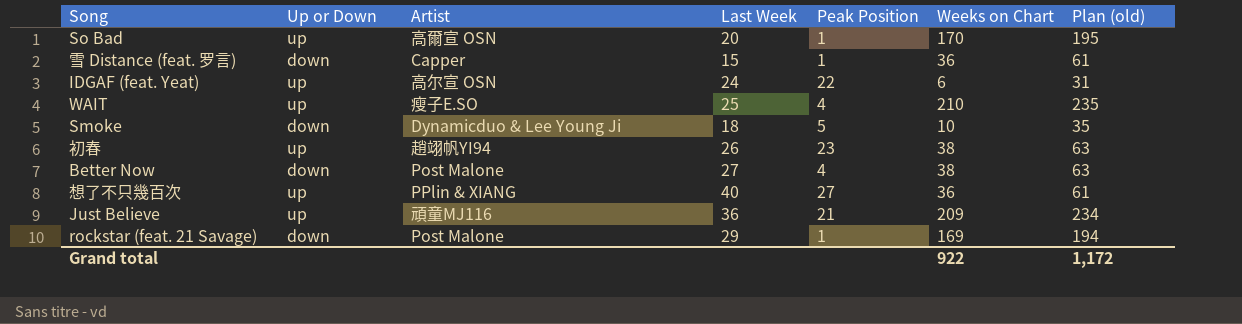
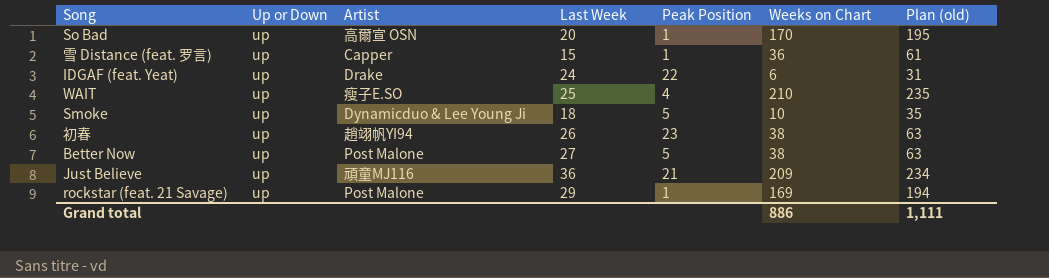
row 想了不只幾百次: up | PPlin & XIANG | 40 | 27 | 36 | 61 -> none
雪 Distance (feat. 罗言) | Up or Down: down -> up
IDGAF (feat. Yeat) | Artist: 高尔宣 OSN -> Drake
Smoke | Up or Down: down -> up
Better Now | Up or Down: down -> up
Better Now | Peak Position: 4 -> 5
rockstar (feat. 21 Savage) | Up or Down: down -> up
Grand total | Weeks on Chart: 922 -> 886
Grand total | Plan (old): 1,172 -> 1,111

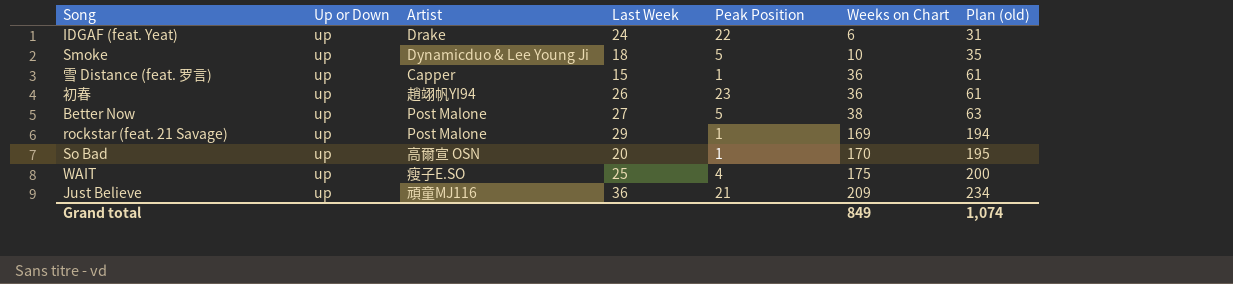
row order: none -> Weeks on Chart ascending
初春 | Weeks on Chart: 38 -> 36
初春 | Plan (old): 63 -> 61
WAIT | Weeks on Chart: 210 -> 175
WAIT | Plan (old): 235 -> 200
Grand total | Weeks on Chart: 886 -> 849
Grand total | Plan (old): 1,111 -> 1,074

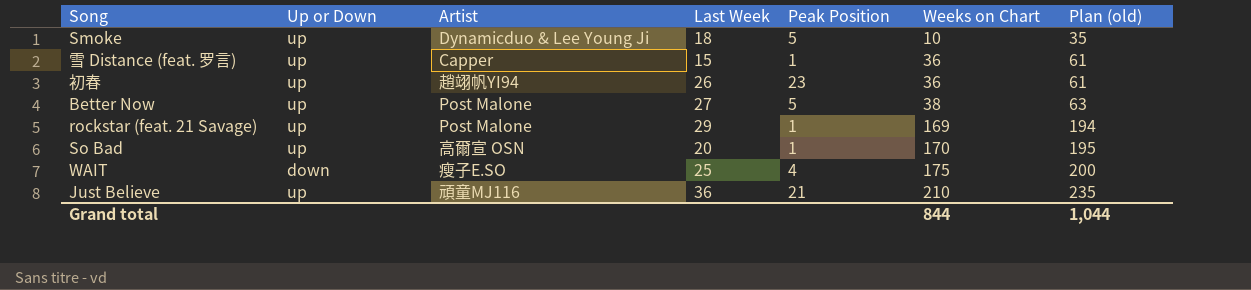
row IDGAF (feat. Yeat): up | Drake | 24 | 22 | 6 | 31 -> none
WAIT | Up or Down: up -> down
Just Believe | Weeks on Chart: 209 -> 210
Just Believe | Plan (old): 234 -> 235
Grand total | Weeks on Chart: 849 -> 844
Grand total | Plan (old): 1,074 -> 1,044

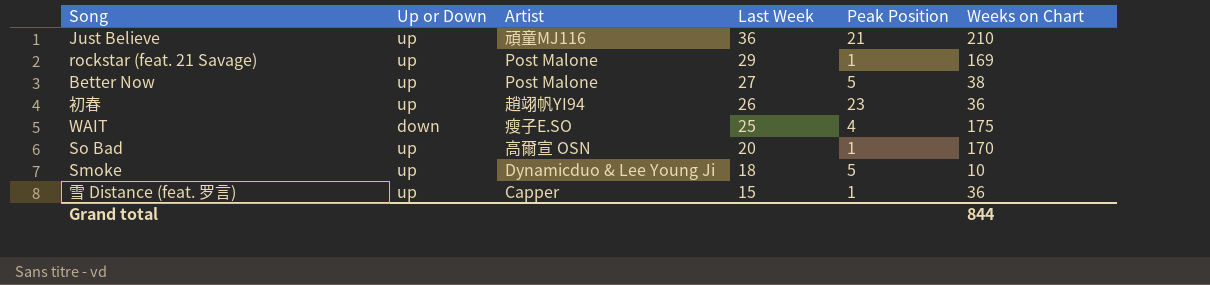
row order: Weeks on Chart ascending -> Last Week descending
column Plan (old) | formula: [Weeks on Chart] + 25 -> none

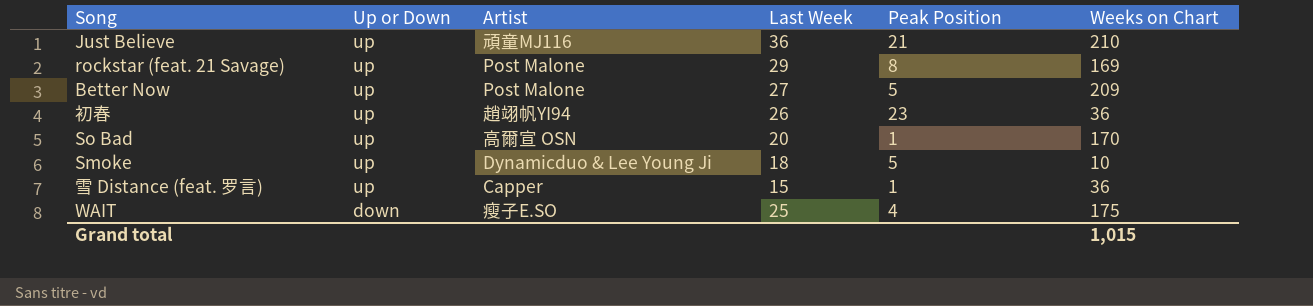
row order: Last Week descending -> Up or Down descending
rockstar (feat. 21 Savage) | Peak Position: 1 -> 8
Better Now | Weeks on Chart: 38 -> 209
Grand total | Weeks on Chart: 844 -> 1,015

